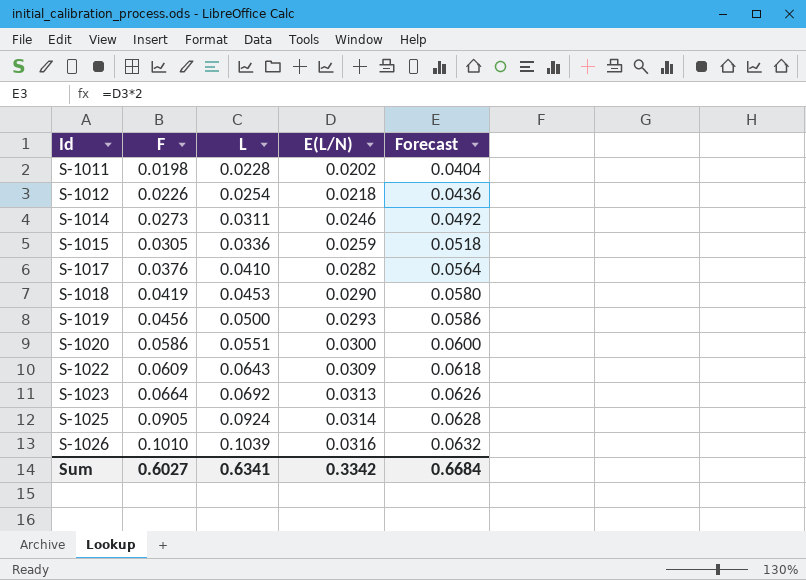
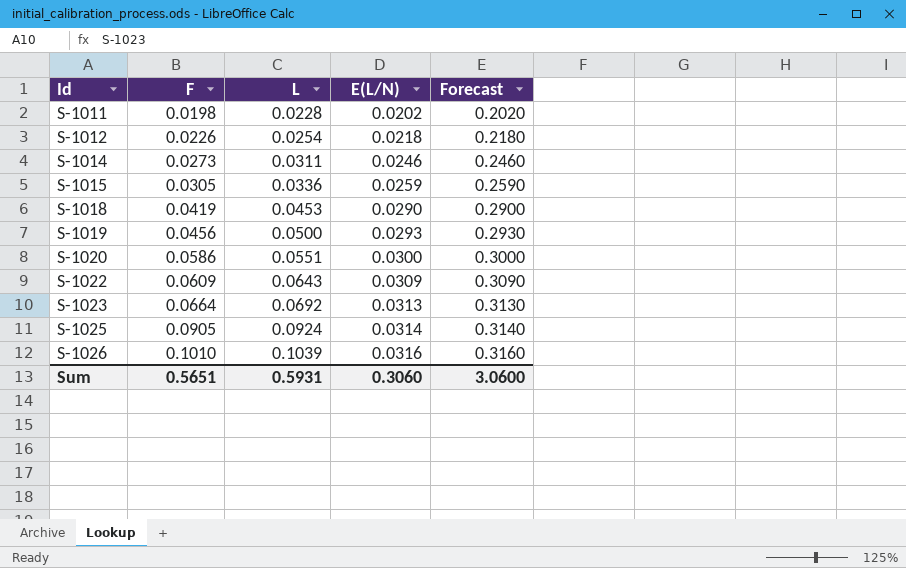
column Forecast | formula: [E(L/N)] * 2 -> [E(L/N)] * 10
row S-1017: 0.0376 | 0.0410 | 0.0282 | 0.0564 -> none
Sum | F: 0.6027 -> 0.5651
Sum | L: 0.6341 -> 0.5931
Sum | E(L/N): 0.3342 -> 0.3060
Sum | Forecast: 0.6684 -> 3.0600

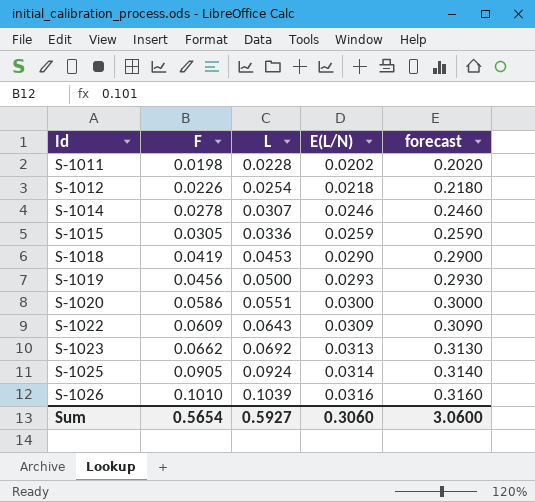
column name: Forecast -> forecast
S-1014 | F: 0.0273 -> 0.0278
S-1014 | L: 0.0311 -> 0.0307
S-1023 | F: 0.0664 -> 0.0662
Sum | F: 0.5651 -> 0.5654
Sum | L: 0.5931 -> 0.5927

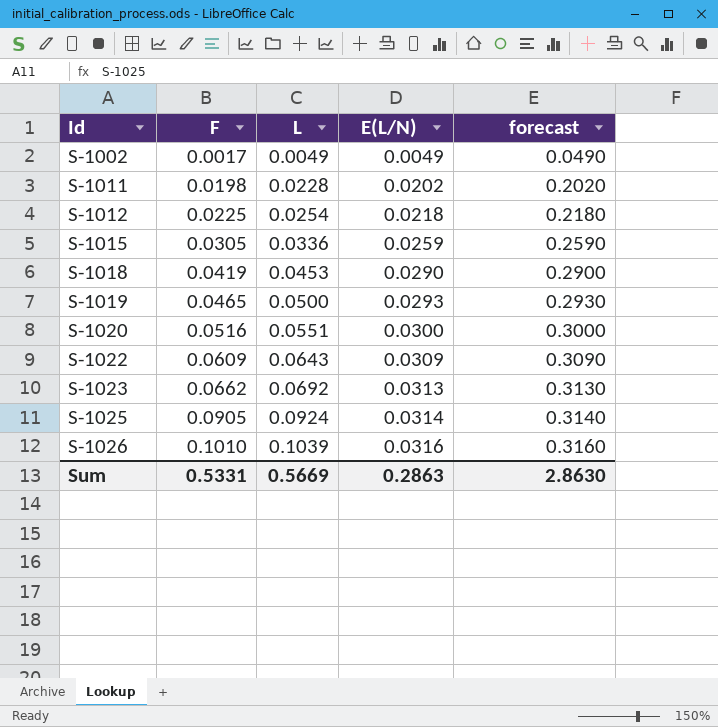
row S-1014: 0.0278 | 0.0307 | 0.0246 | 0.2460 -> none
row S-1002: none -> 0.0017 | 0.0049 | 0.0049 | 0.0490
S-1012 | F: 0.0226 -> 0.0225
S-1019 | F: 0.0456 -> 0.0465
S-1020 | F: 0.0586 -> 0.0516
Sum | F: 0.5654 -> 0.5331
Sum | L: 0.5927 -> 0.5669
Sum | E(L/N): 0.3060 -> 0.2863
Sum | forecast: 3.0600 -> 2.8630

